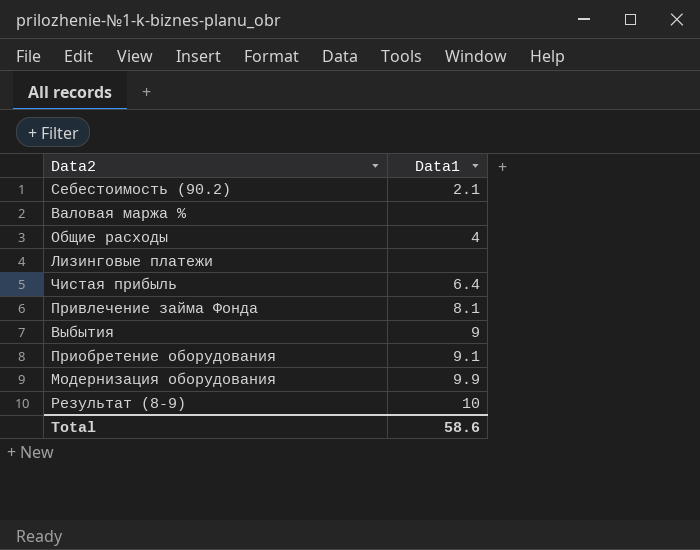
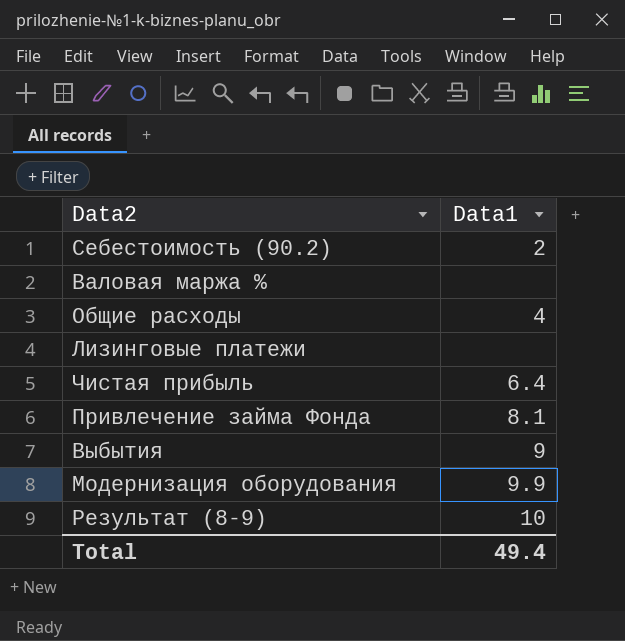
row Приобретение оборудования: 9.1 -> none
Себестоимость (90.2) | Data1: 2.1 -> 2
Total | Data1: 58.6 -> 49.4

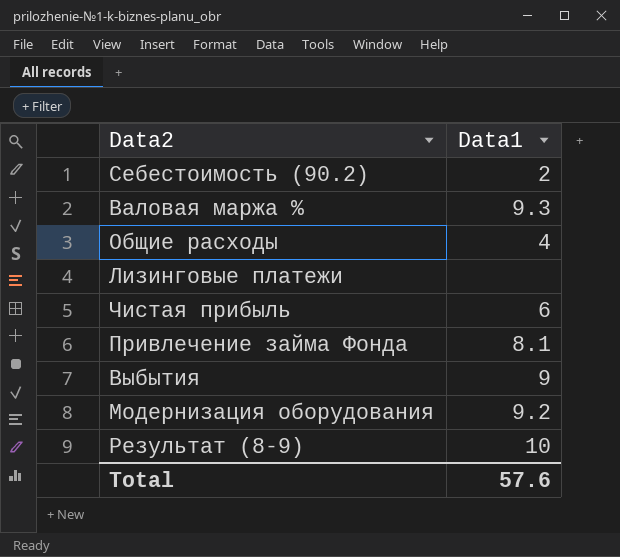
Валовая маржа % | Data1: none -> 9.3
Чистая прибыль | Data1: 6.4 -> 6
Модернизация оборудования | Data1: 9.9 -> 9.2
Total | Data1: 49.4 -> 57.6

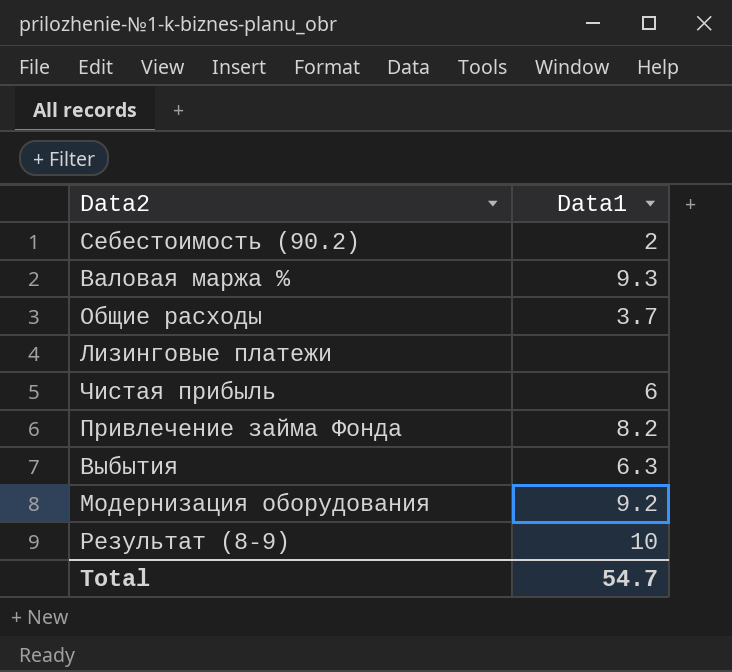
Общие расходы | Data1: 4 -> 3.7
Привлечение займа Фонда | Data1: 8.1 -> 8.2
Выбытия | Data1: 9 -> 6.3
Total | Data1: 57.6 -> 54.7

